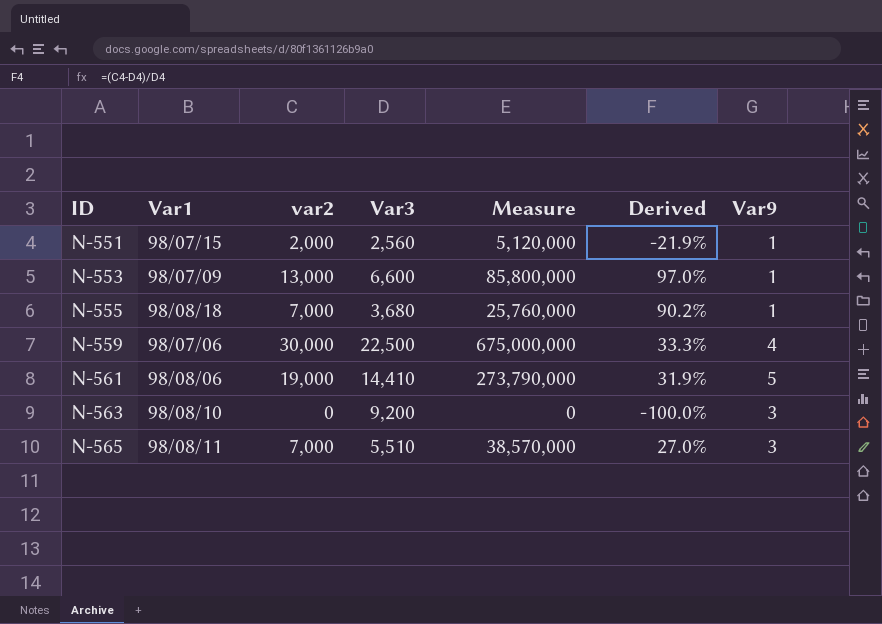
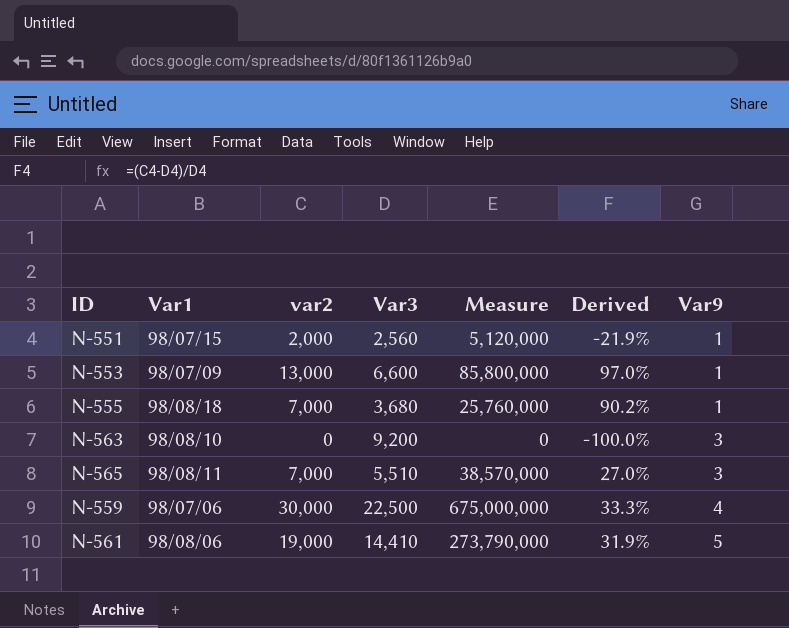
row order: ID ascending -> Var9 ascending

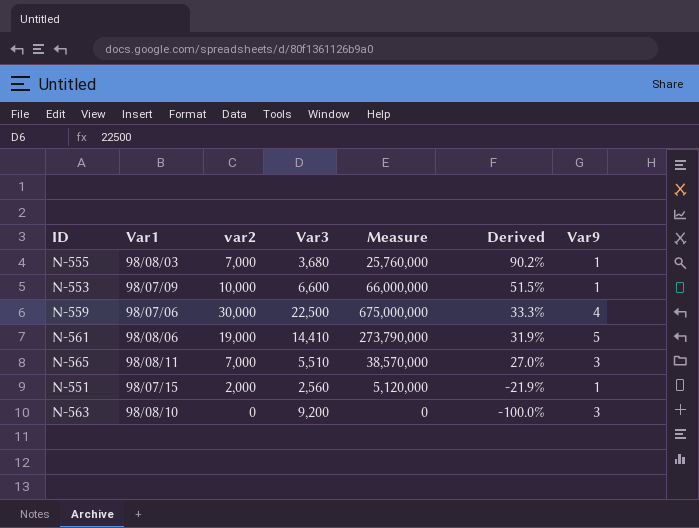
row order: Var9 ascending -> Derived descending
N-555 | Var1: 98/08/18 -> 98/08/03
N-553 | var2: 13,000 -> 10,000
N-553 | Measure: 85,800,000 -> 66,000,000
N-553 | Derived: 97.0% -> 51.5%

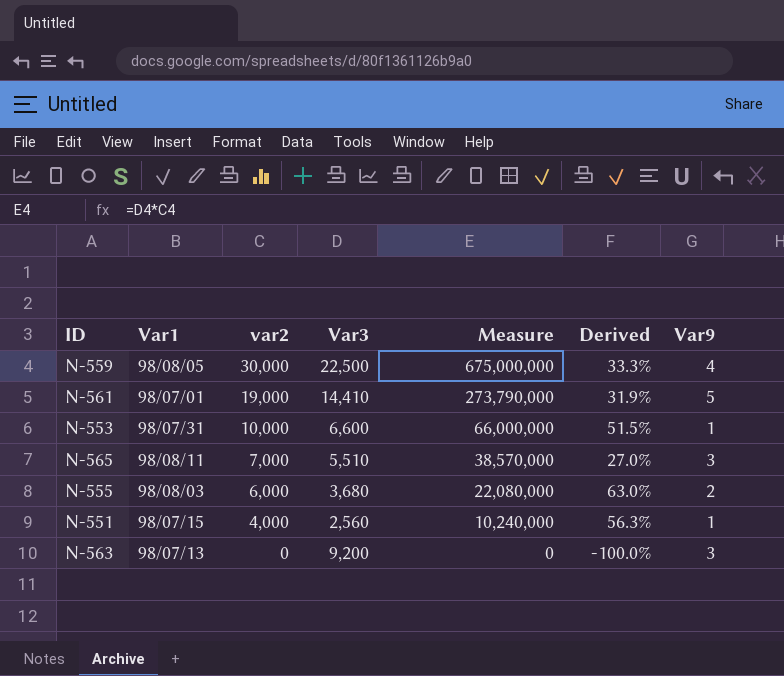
row order: Derived descending -> var2 descending
N-559 | Var1: 98/07/06 -> 98/08/05
N-561 | Var1: 98/08/06 -> 98/07/01
N-553 | Var1: 98/07/09 -> 98/07/31
N-555 | var2: 7,000 -> 6,000
N-555 | Measure: 25,760,000 -> 22,080,000
N-555 | Derived: 90.2% -> 63.0%
N-555 | Var9: 1 -> 2
N-551 | var2: 2,000 -> 4,000
N-551 | Measure: 5,120,000 -> 10,240,000
N-551 | Derived: -21.9% -> 56.3%
N-563 | Var1: 98/08/10 -> 98/07/13

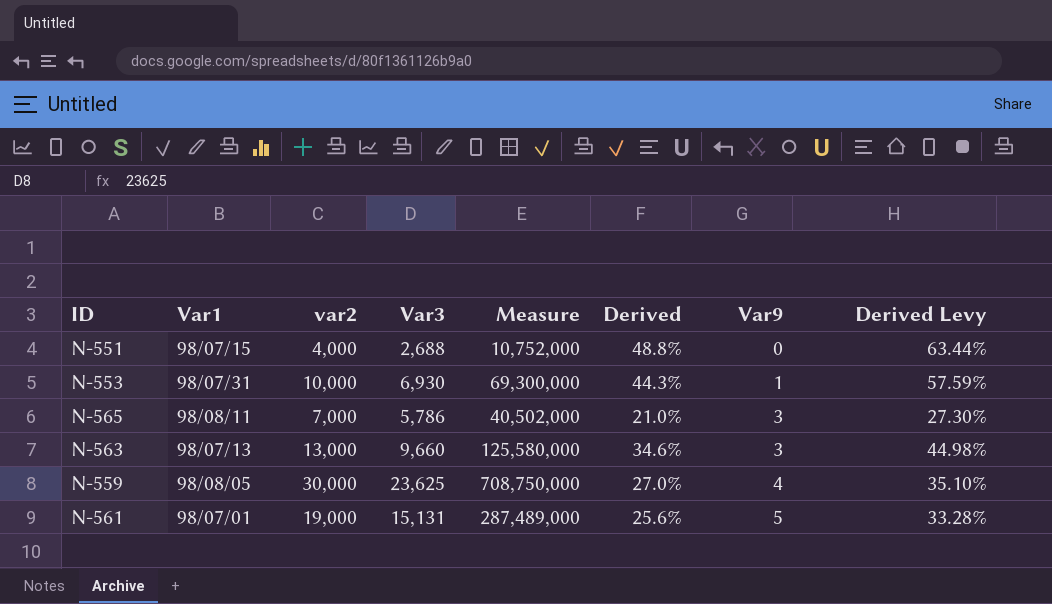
row order: var2 descending -> Var9 ascending
column Derived Levy | formula: none -> [Derived] * 1.3
row N-555: 98/08/03 | 6,000 | 3,680 | 22,080,000 | 63.0% | 2 -> none
N-551 | Var3: 2,560 -> 2,688
N-551 | Measure: 10,240,000 -> 10,752,000
N-551 | Derived: 56.3% -> 48.8%
N-551 | Var9: 1 -> 0
N-553 | Var3: 6,600 -> 6,930
N-553 | Measure: 66,000,000 -> 69,300,000
N-553 | Derived: 51.5% -> 44.3%
N-565 | Var3: 5,510 -> 5,786
N-565 | Measure: 38,570,000 -> 40,502,000
N-565 | Derived: 27.0% -> 21.0%
N-563 | var2: 0 -> 13,000
N-563 | Var3: 9,200 -> 9,660
N-563 | Measure: 0 -> 125,580,000
N-563 | Derived: -100.0% -> 34.6%
N-559 | Var3: 22,500 -> 23,625
N-559 | Measure: 675,000,000 -> 708,750,000
N-559 | Derived: 33.3% -> 27.0%
N-561 | Var3: 14,410 -> 15,131
N-561 | Measure: 273,790,000 -> 287,489,000
N-561 | Derived: 31.9% -> 25.6%

